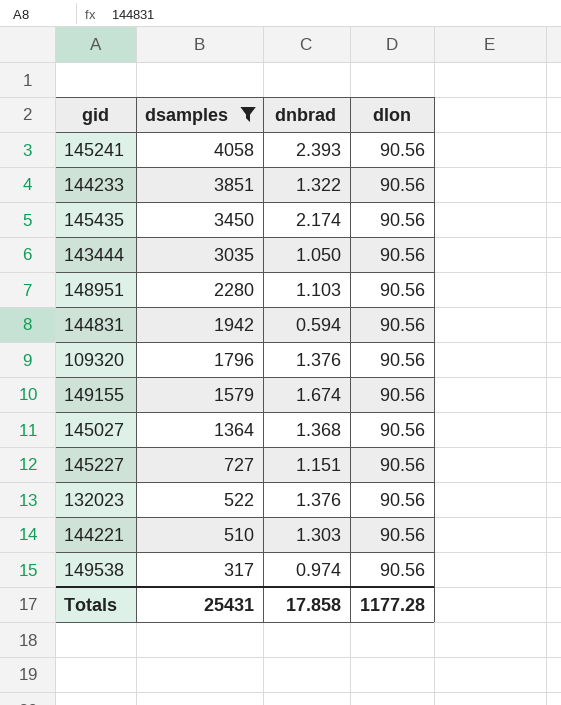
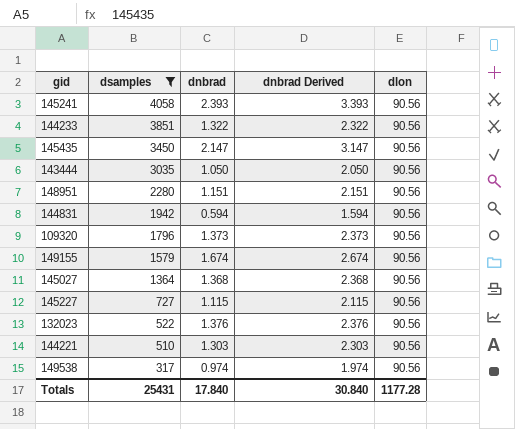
column dnbrad Derived | formula: none -> [dnbrad] + 1
145435 | dnbrad: 2.174 -> 2.147
148951 | dnbrad: 1.103 -> 1.151
109320 | dnbrad: 1.376 -> 1.373
145227 | dnbrad: 1.151 -> 1.115
Totals | dnbrad: 17.858 -> 17.840

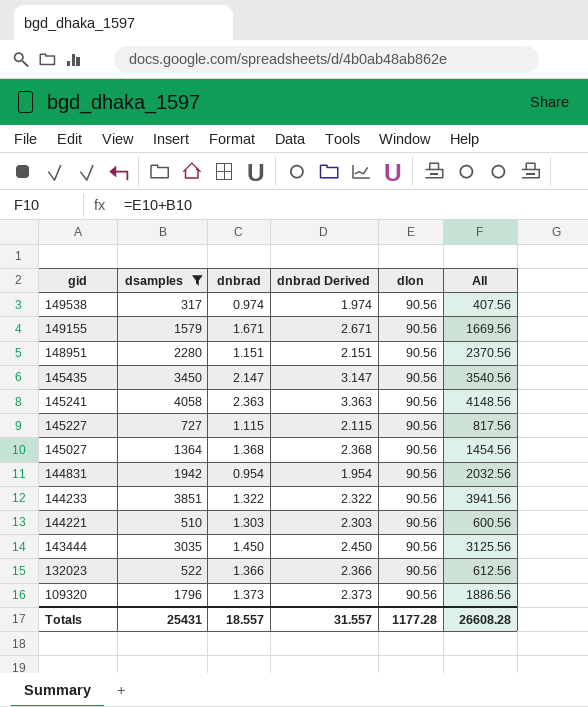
row order: dsamples descending -> gid descending
column All | formula: none -> [dsamples] + [dlon]
149155 | dnbrad: 1.674 -> 1.671
149155 | dnbrad Derived: 2.674 -> 2.671
145241 | dnbrad: 2.393 -> 2.363
145241 | dnbrad Derived: 3.393 -> 3.363
144831 | dnbrad: 0.594 -> 0.954
144831 | dnbrad Derived: 1.594 -> 1.954
143444 | dnbrad: 1.050 -> 1.450
143444 | dnbrad Derived: 2.050 -> 2.450
132023 | dnbrad: 1.376 -> 1.366
132023 | dnbrad Derived: 2.376 -> 2.366
Totals | dnbrad: 17.840 -> 18.557
Totals | dnbrad Derived: 30.840 -> 31.557

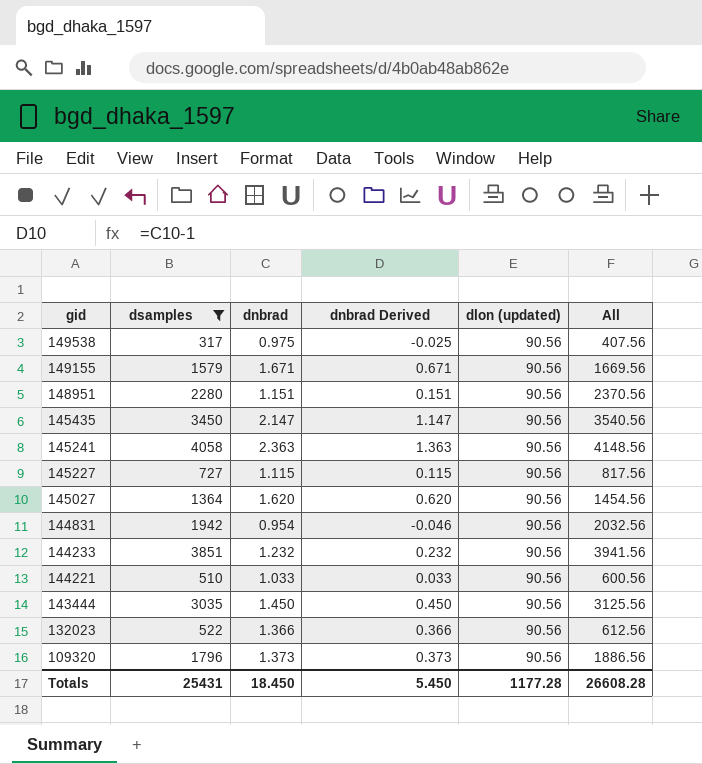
column dnbrad Derived | formula: [dnbrad] + 1 -> [dnbrad] - 1
column name: dlon -> dlon (updated)
149538 | dnbrad: 0.974 -> 0.975
145027 | dnbrad: 1.368 -> 1.620
144233 | dnbrad: 1.322 -> 1.232
144221 | dnbrad: 1.303 -> 1.033
Totals | dnbrad: 18.557 -> 18.450
Totals | dnbrad Derived: 31.557 -> 5.450

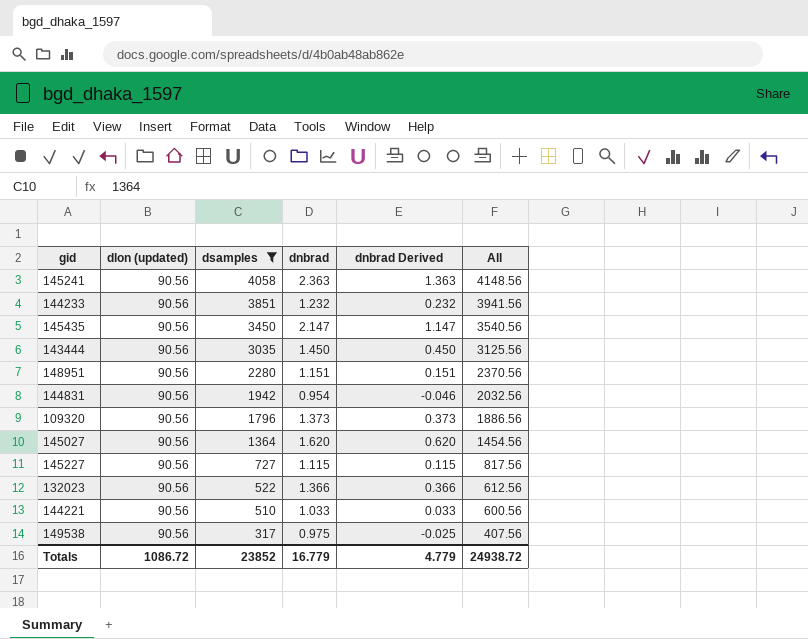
row order: gid descending -> dsamples descending
column dlon (updated) | position: 5 -> 2
row 149155: 1579 | 1.671 | 0.671 | 90.56 | 1669.56 -> none
Totals | dlon (updated): 1177.28 -> 1086.72
Totals | dsamples: 25431 -> 23852
Totals | dnbrad: 18.450 -> 16.779
Totals | dnbrad Derived: 5.450 -> 4.779
Totals | All: 26608.28 -> 24938.72

